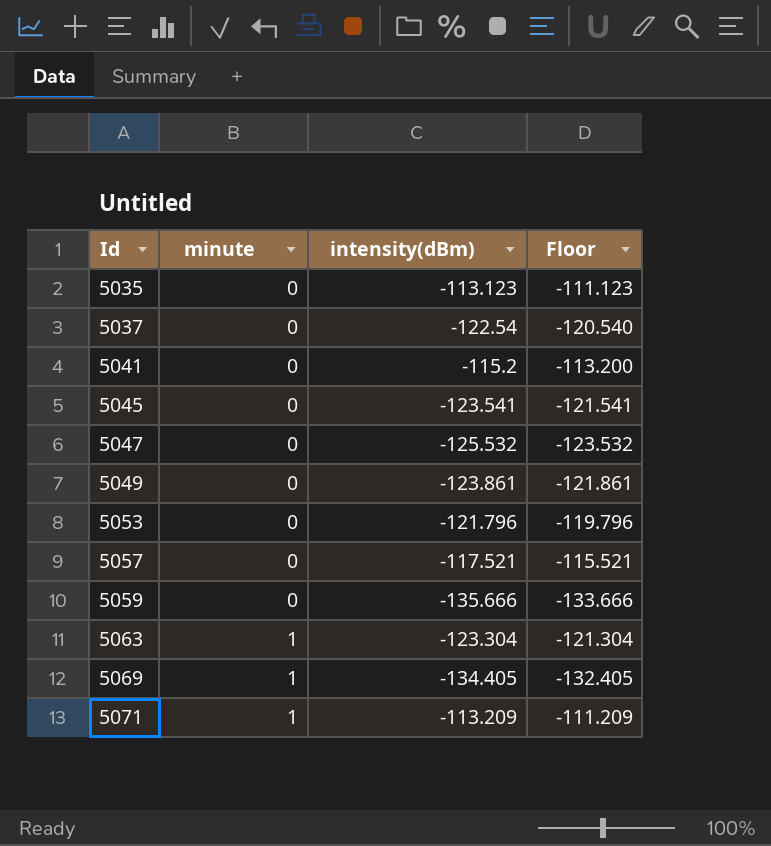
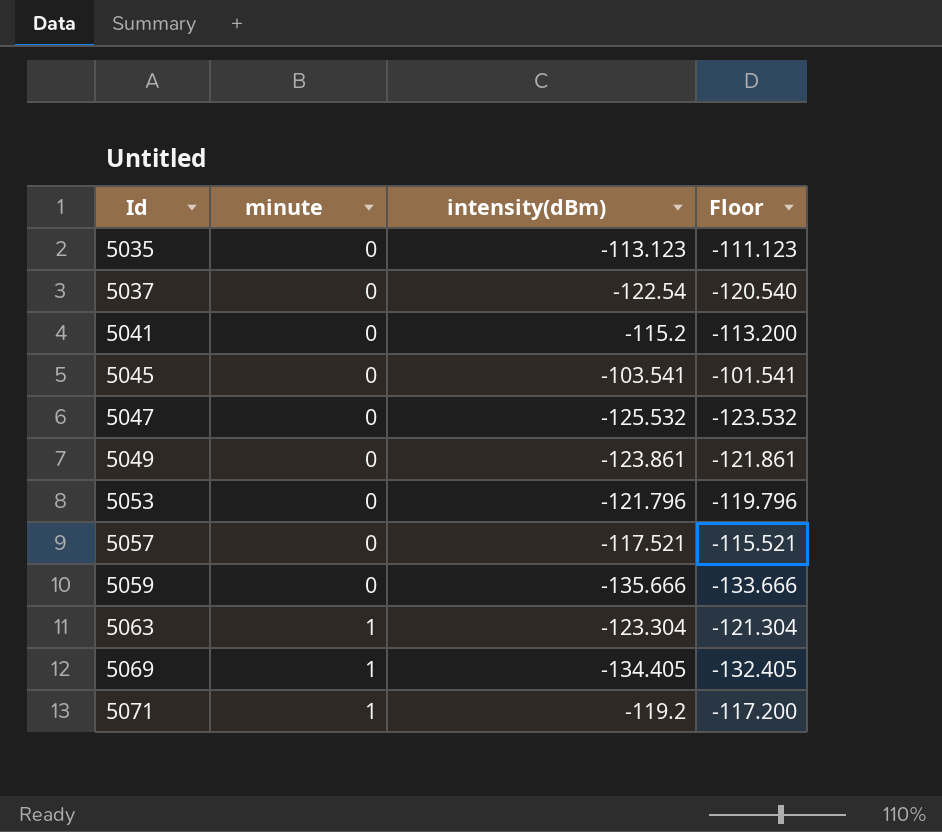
5045 | intensity(dBm): -123.541 -> -103.541
5045 | Floor: -121.541 -> -101.541
5071 | intensity(dBm): -113.209 -> -119.2
5071 | Floor: -111.209 -> -117.200

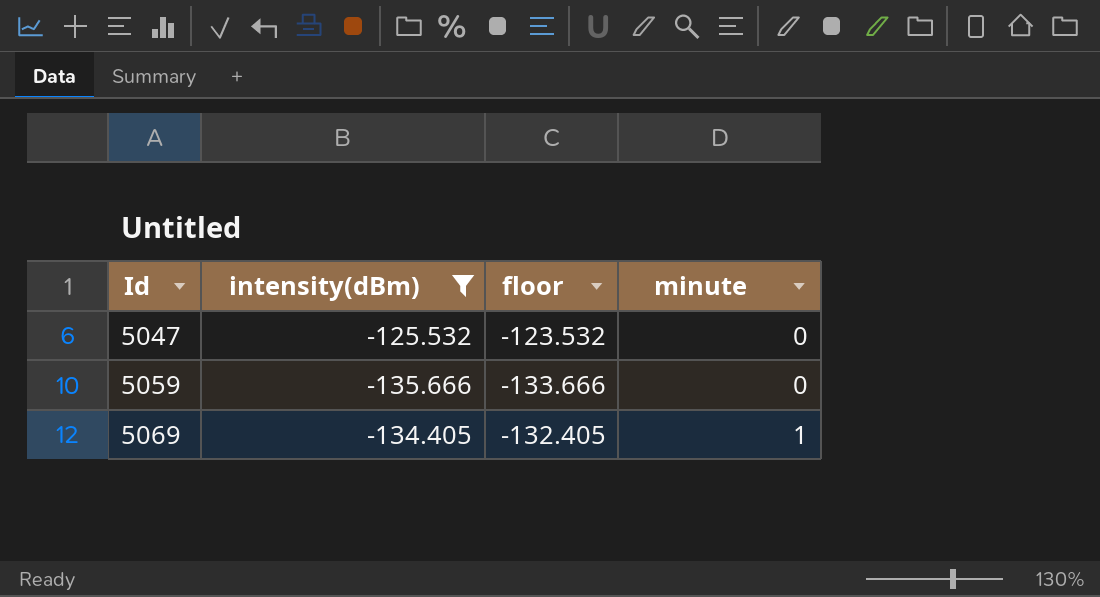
filter: none -> intensity(dBm) <= -125.532
column name: Floor -> floor
column minute | position: 2 -> 4

